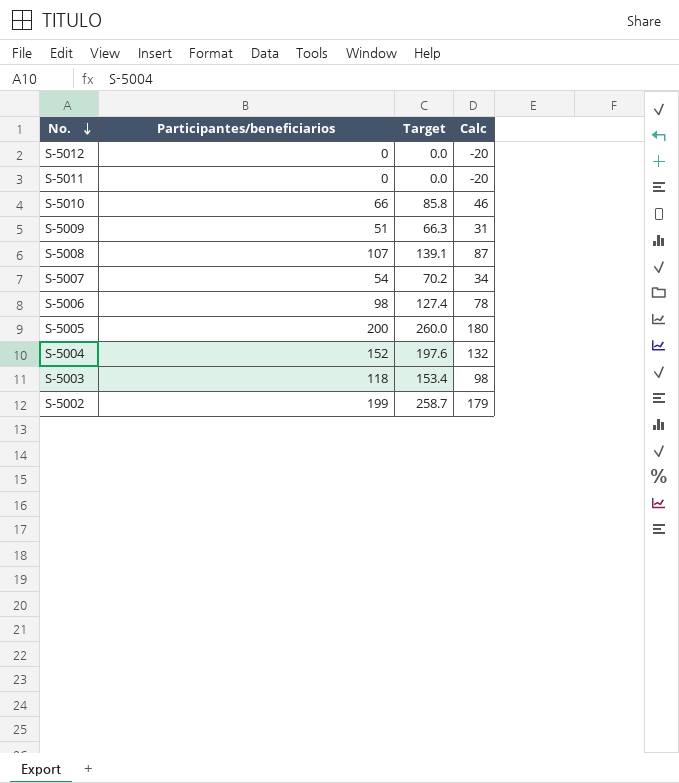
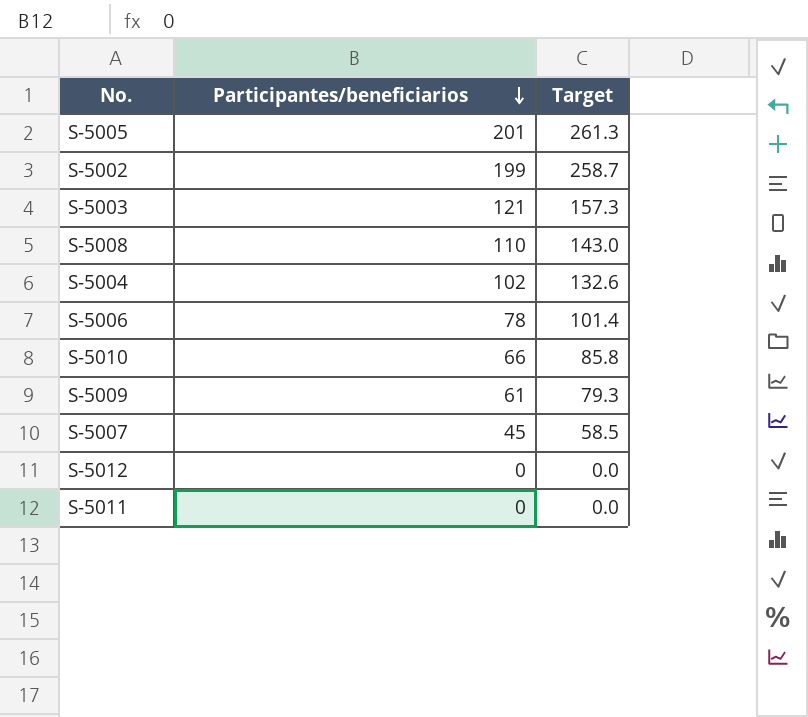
row order: No. descending -> Participantes/beneficiarios descending
column Calc | formula: [Participantes/beneficiarios] - 20 -> none
S-5005 | Participantes/beneficiarios: 200 -> 201
S-5005 | Target: 260.0 -> 261.3
S-5003 | Participantes/beneficiarios: 118 -> 121
S-5003 | Target: 153.4 -> 157.3
S-5008 | Participantes/beneficiarios: 107 -> 110
S-5008 | Target: 139.1 -> 143.0
S-5004 | Participantes/beneficiarios: 152 -> 102
S-5004 | Target: 197.6 -> 132.6
S-5006 | Participantes/beneficiarios: 98 -> 78
S-5006 | Target: 127.4 -> 101.4
S-5009 | Participantes/beneficiarios: 51 -> 61
S-5009 | Target: 66.3 -> 79.3
S-5007 | Participantes/beneficiarios: 54 -> 45
S-5007 | Target: 70.2 -> 58.5

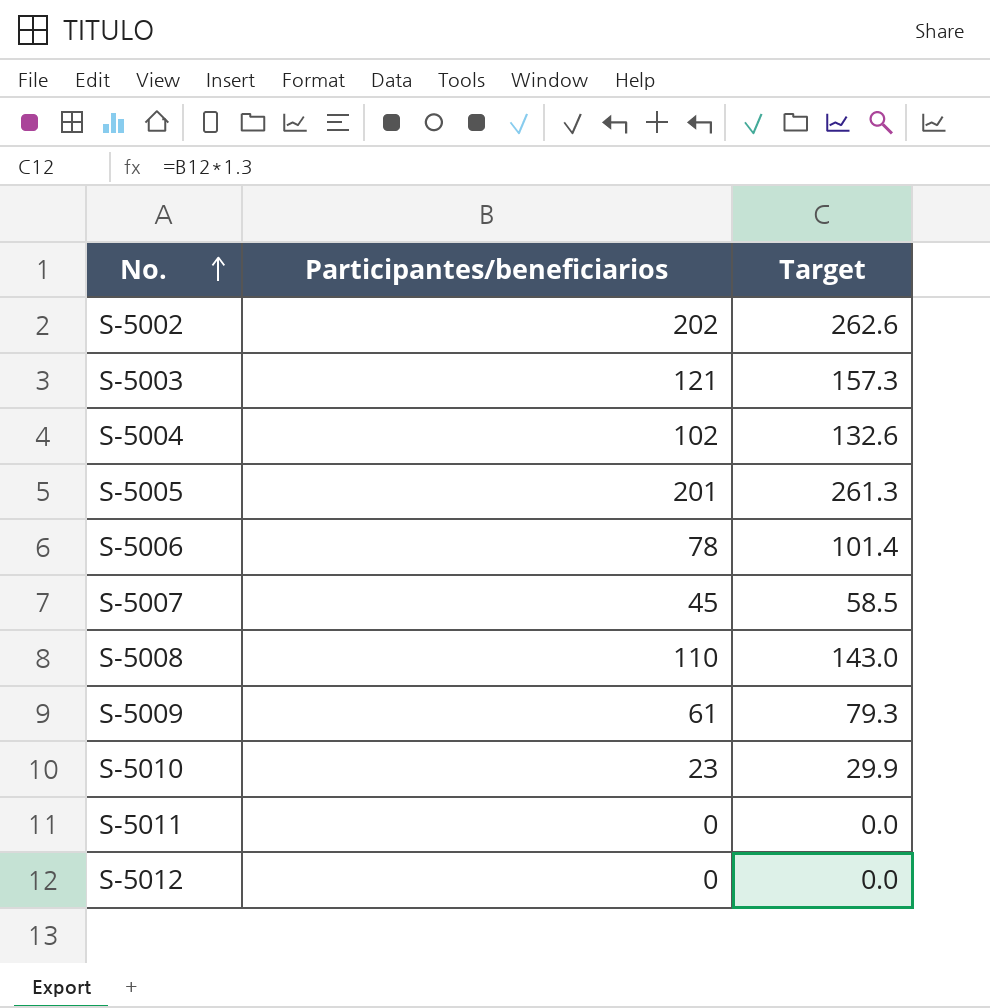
row order: Participantes/beneficiarios descending -> No. ascending
S-5002 | Participantes/beneficiarios: 199 -> 202
S-5002 | Target: 258.7 -> 262.6
S-5010 | Participantes/beneficiarios: 66 -> 23
S-5010 | Target: 85.8 -> 29.9

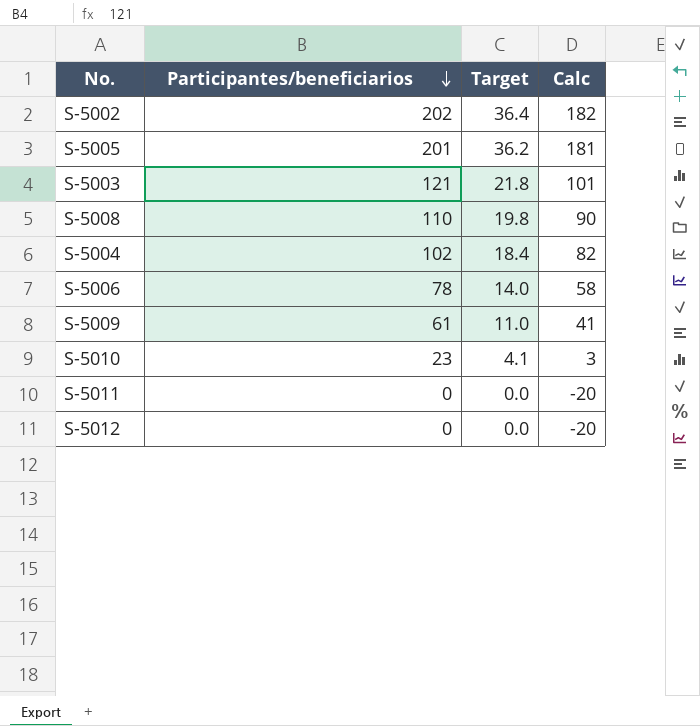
row order: No. ascending -> Participantes/beneficiarios descending
column Target | formula: [Participantes/beneficiarios] * 1.3 -> [Participantes/beneficiarios] * 0.18
column Calc | formula: none -> [Participantes/beneficiarios] - 20
row S-5007: 45 | 58.5 -> none

